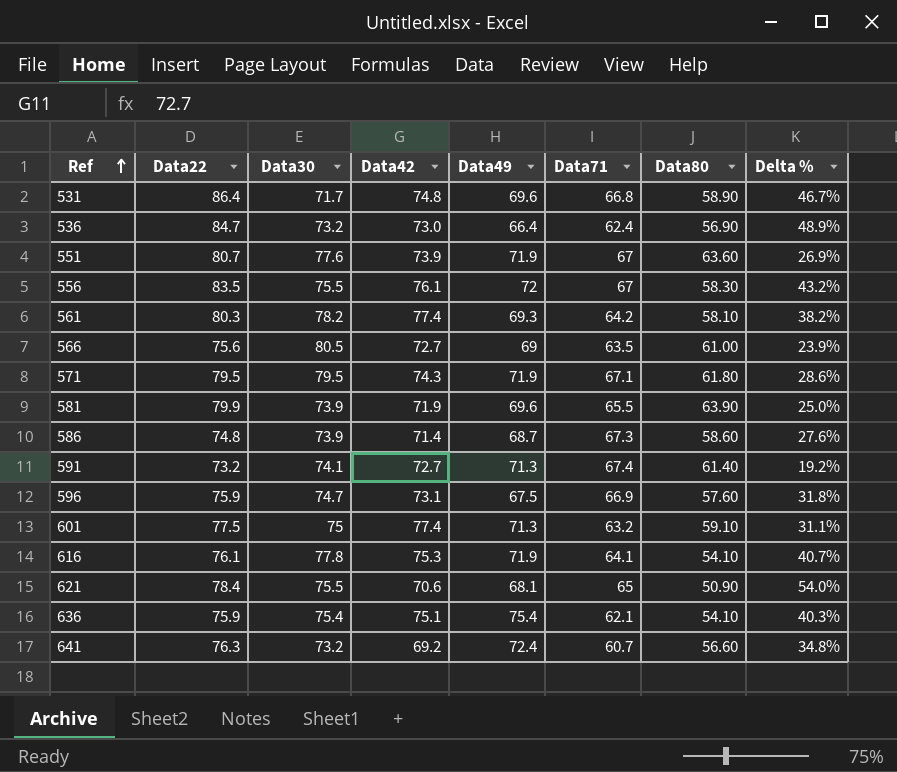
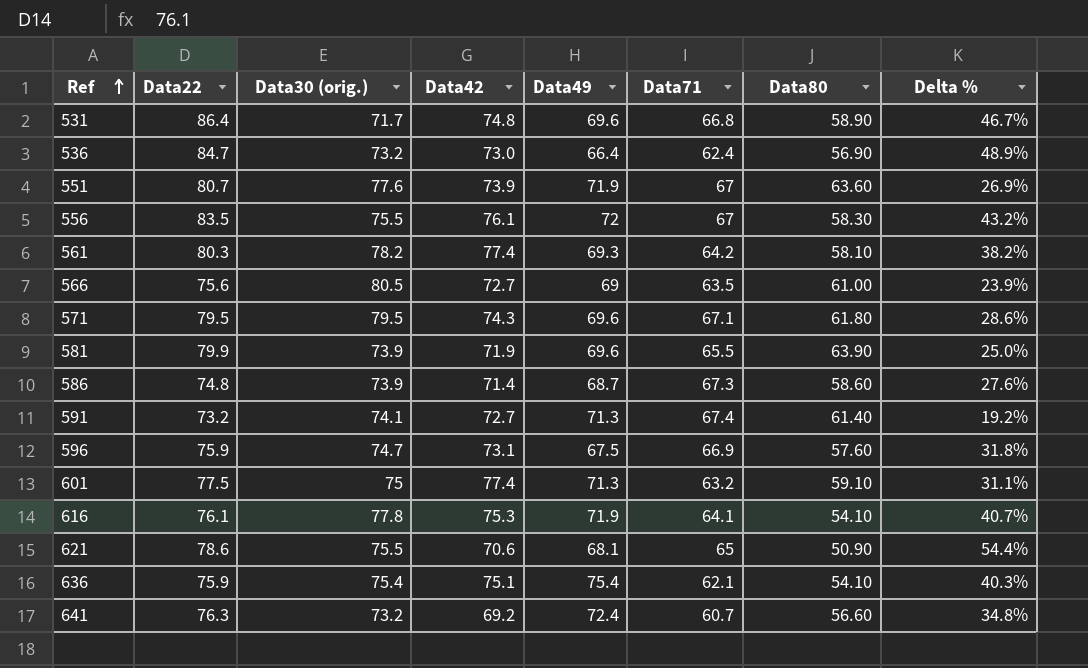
column name: Data30 -> Data30 (orig.)
571 | Data49: 71.9 -> 69.6
621 | Data22: 78.4 -> 78.6
621 | Delta %: 54.0% -> 54.4%

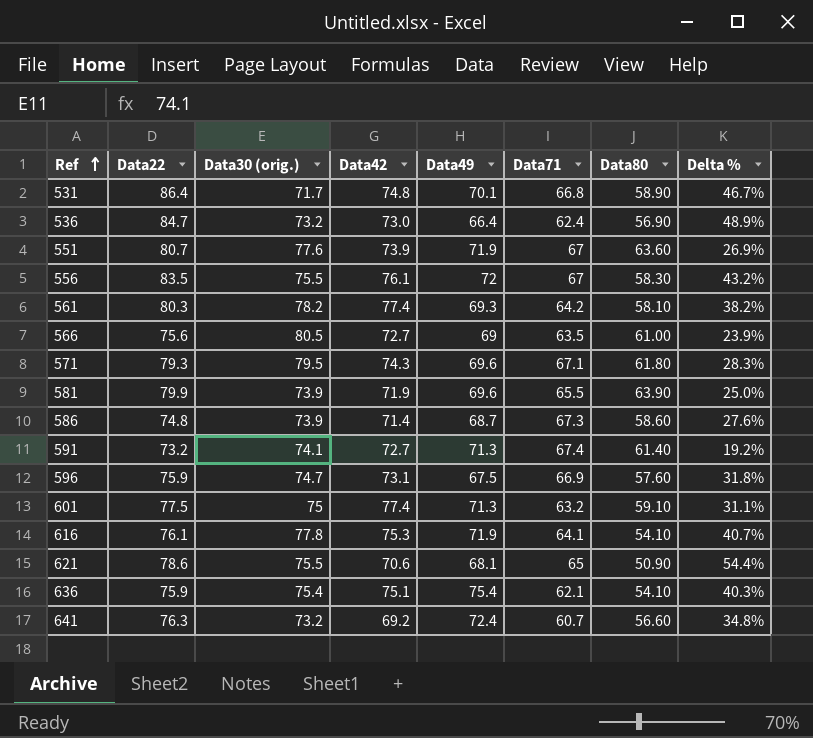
531 | Data49: 69.6 -> 70.1
571 | Data22: 79.5 -> 79.3
571 | Delta %: 28.6% -> 28.3%

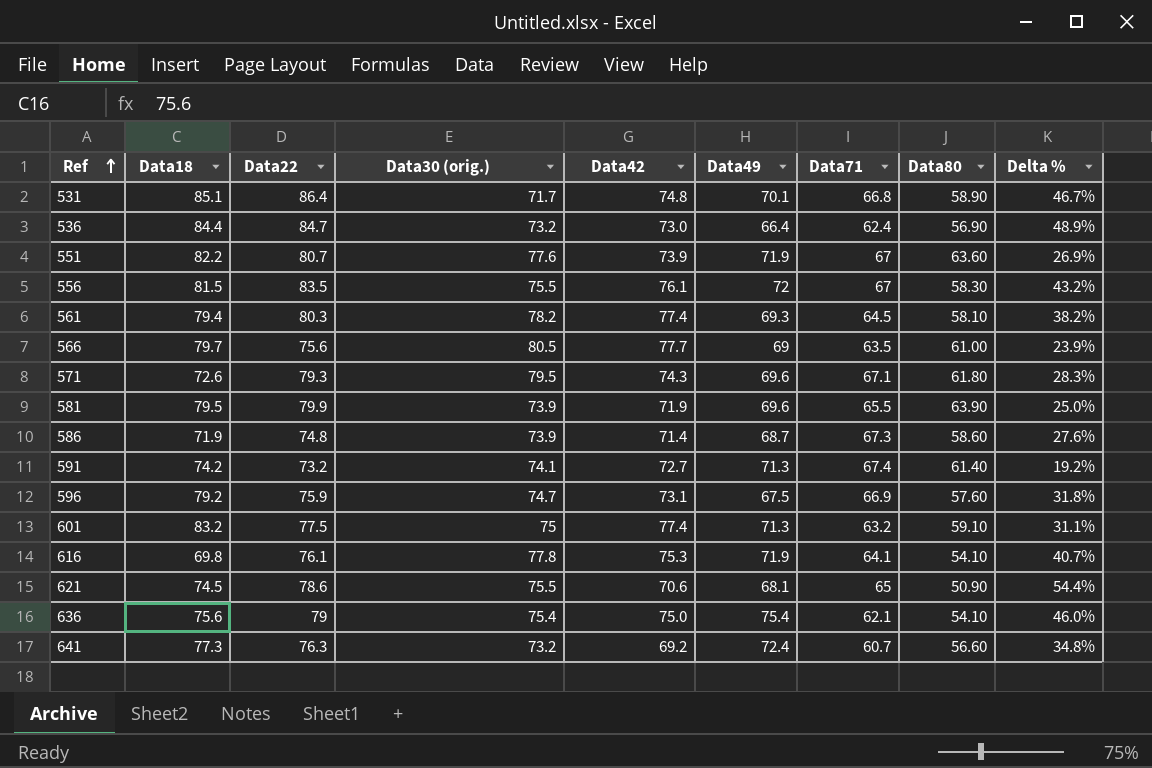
column Data18 | position: none -> 2
561 | Data71: 64.2 -> 64.5
566 | Data42: 72.7 -> 77.7
636 | Data22: 75.9 -> 79
636 | Data42: 75.1 -> 75.0
636 | Delta %: 40.3% -> 46.0%

